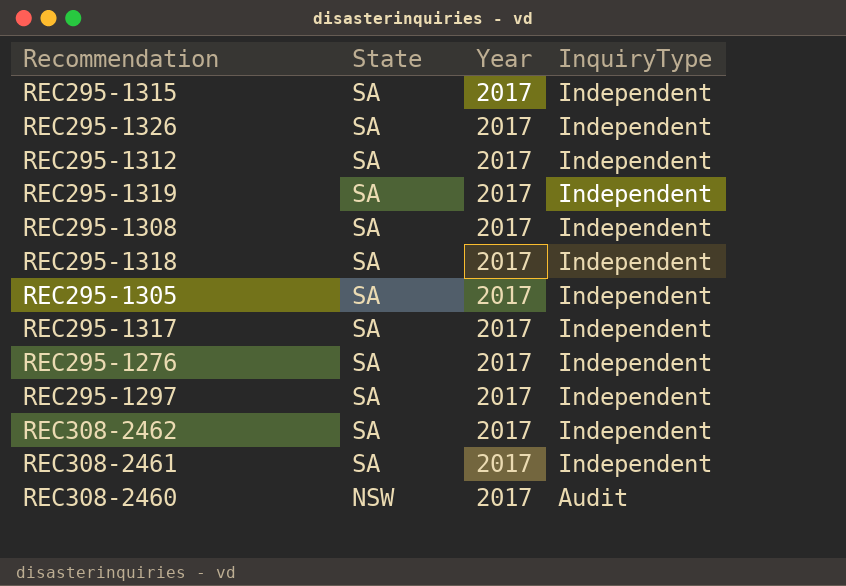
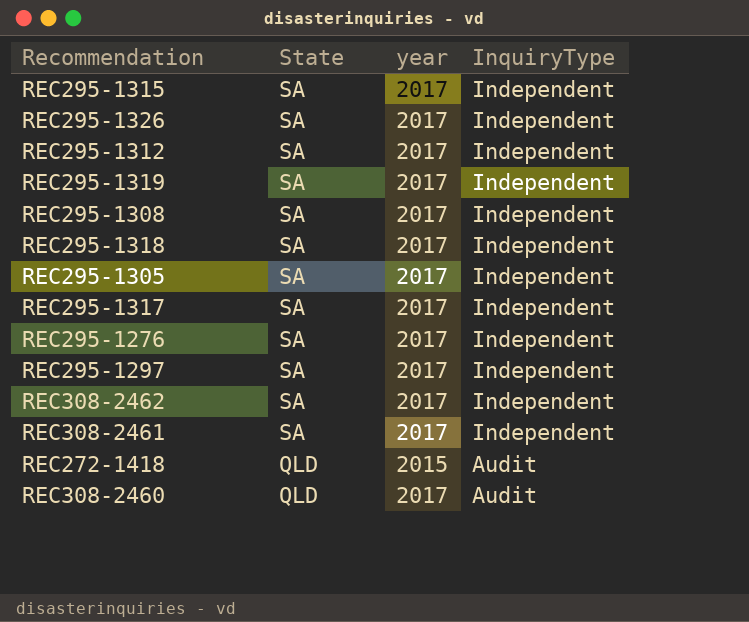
column name: Year -> year
row REC272-1418: none -> QLD | 2015 | Audit
REC308-2460 | State: NSW -> QLD

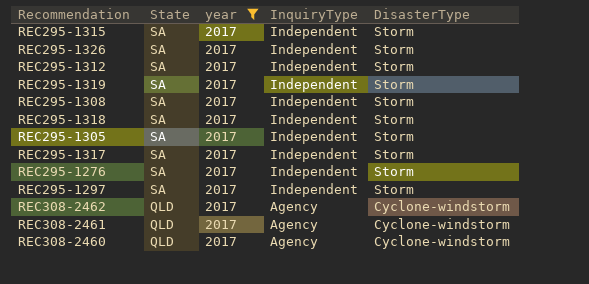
filter: none -> year = 2017
column DisasterType | position: none -> 5
REC308-2462 | State: SA -> QLD
REC308-2462 | InquiryType: Independent -> Agency
REC308-2461 | State: SA -> QLD
REC308-2461 | InquiryType: Independent -> Agency
REC308-2460 | InquiryType: Audit -> Agency

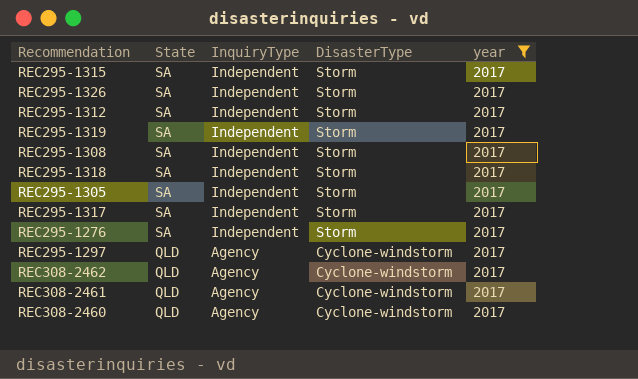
column year | position: 3 -> 5
REC295-1297 | State: SA -> QLD
REC295-1297 | InquiryType: Independent -> Agency
REC295-1297 | DisasterType: Storm -> Cyclone-windstorm

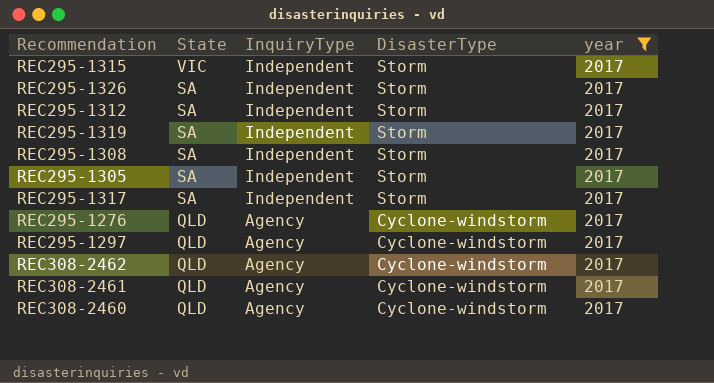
row REC295-1318: SA | Independent | Storm | 2017 -> none
REC295-1315 | State: SA -> VIC
REC295-1276 | State: SA -> QLD
REC295-1276 | InquiryType: Independent -> Agency
REC295-1276 | DisasterType: Storm -> Cyclone-windstorm

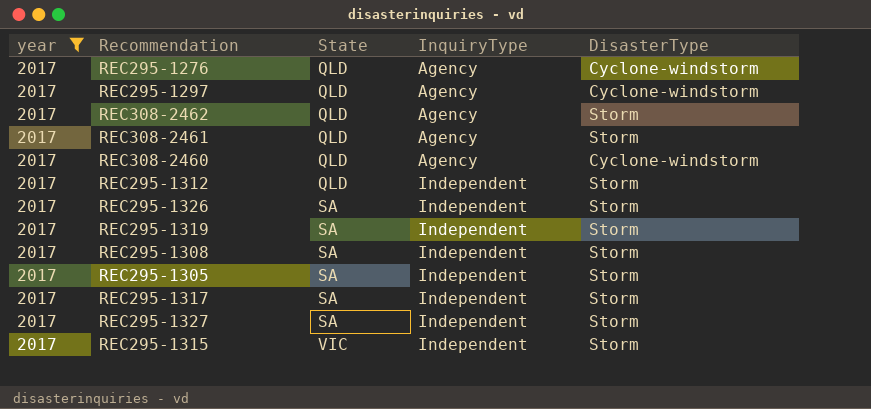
row order: State descending -> State ascending
column year | position: 5 -> 1
REC308-2462 | DisasterType: Cyclone-windstorm -> Storm
REC308-2461 | DisasterType: Cyclone-windstorm -> Storm
REC295-1312 | State: SA -> QLD
row REC295-1327: none -> 2017 | SA | Independent | Storm

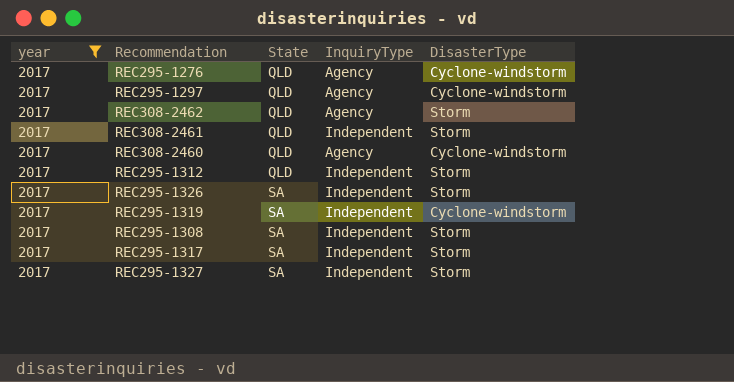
row REC295-1305: 2017 | SA | Independent | Storm -> none
row REC295-1315: 2017 | VIC | Independent | Storm -> none
REC308-2461 | InquiryType: Agency -> Independent
REC295-1319 | DisasterType: Storm -> Cyclone-windstorm

